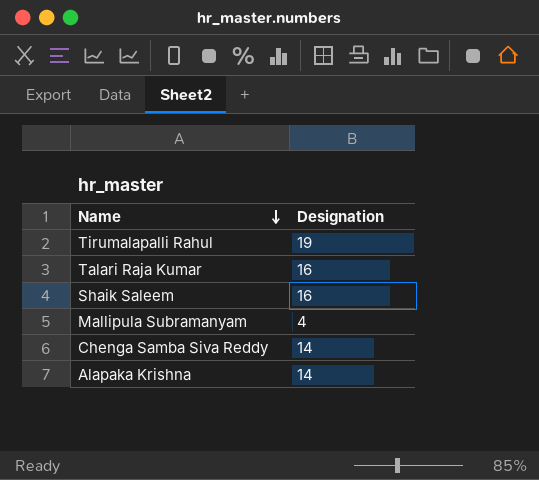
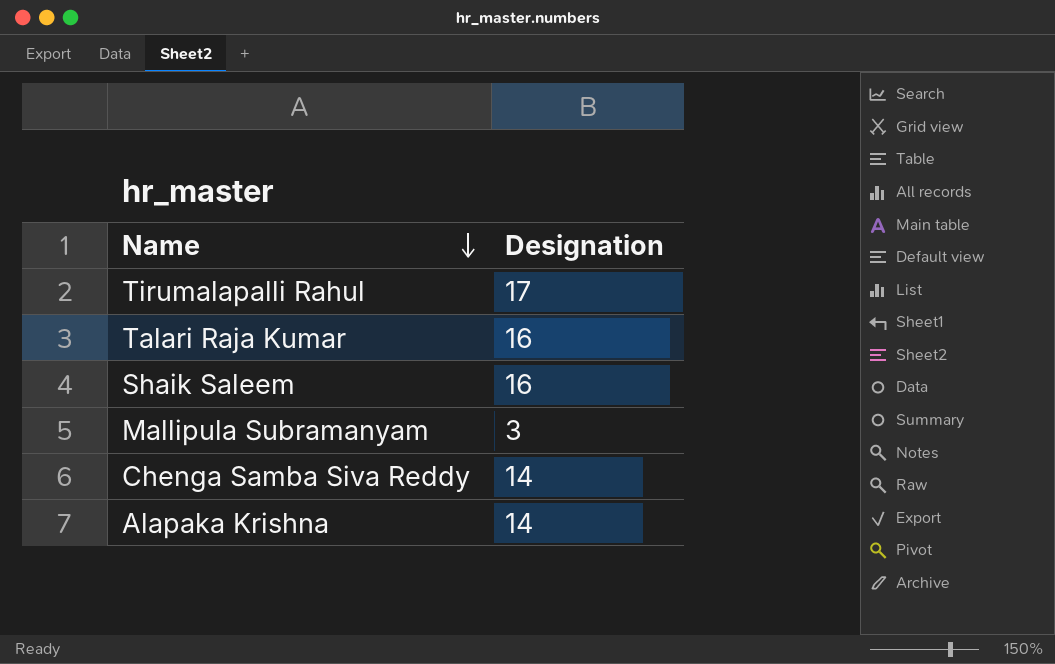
Tirumalapalli Rahul | Designation: 19 -> 17
Mallipula Subramanyam | Designation: 4 -> 3

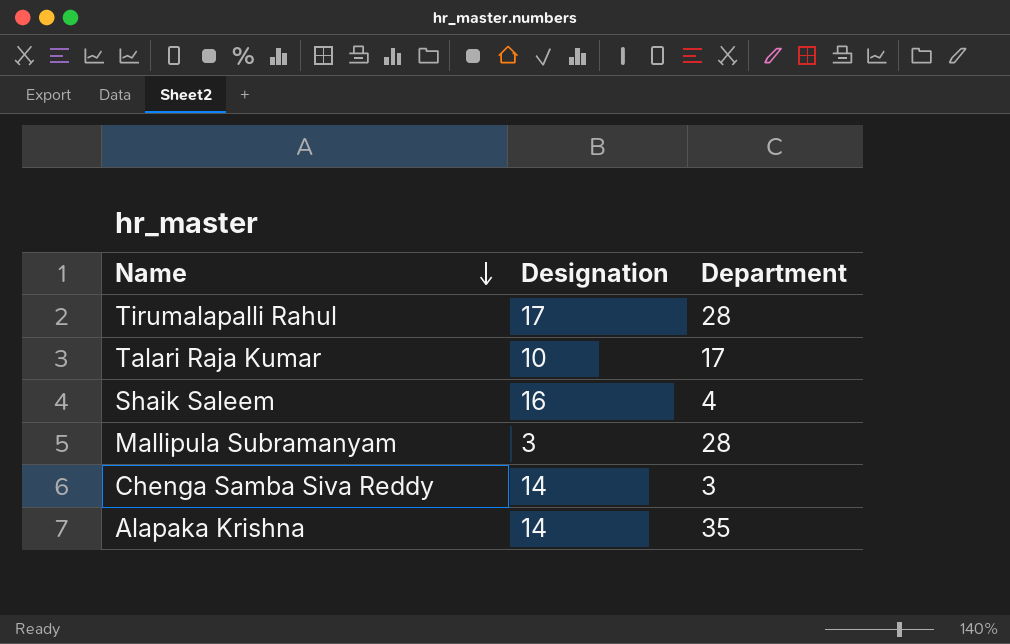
column Department | position: none -> 3
Talari Raja Kumar | Designation: 16 -> 10

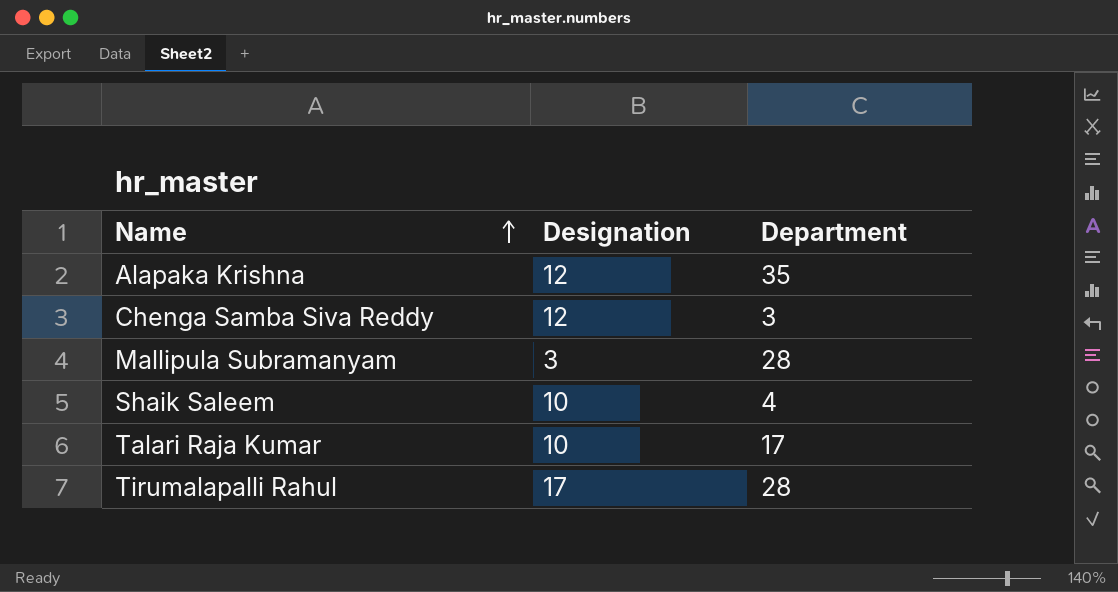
row order: Name descending -> Name ascending
Alapaka Krishna | Designation: 14 -> 12
Chenga Samba Siva Reddy | Designation: 14 -> 12
Shaik Saleem | Designation: 16 -> 10

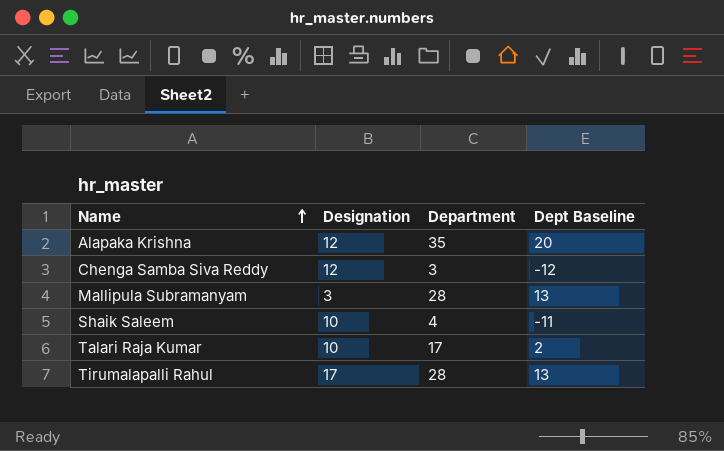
column Dept Baseline | formula: none -> [Department] - 15

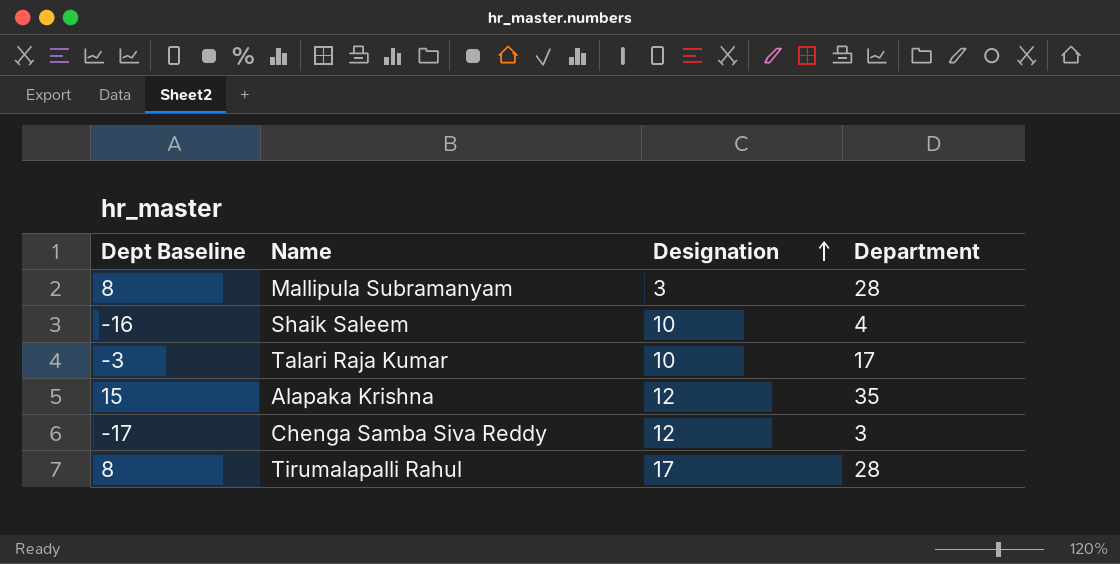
row order: Name ascending -> Designation ascending
column Dept Baseline | formula: [Department] - 15 -> [Department] - 20
column Dept Baseline | position: 4 -> 1

